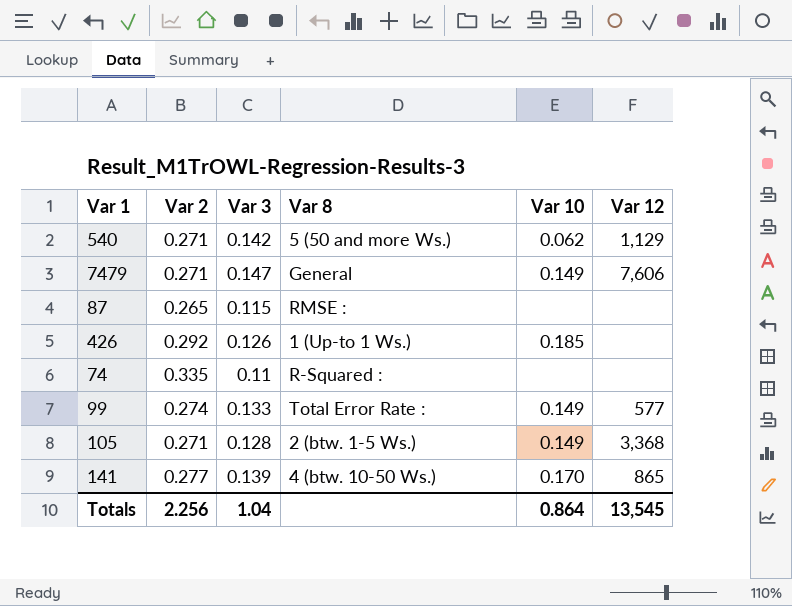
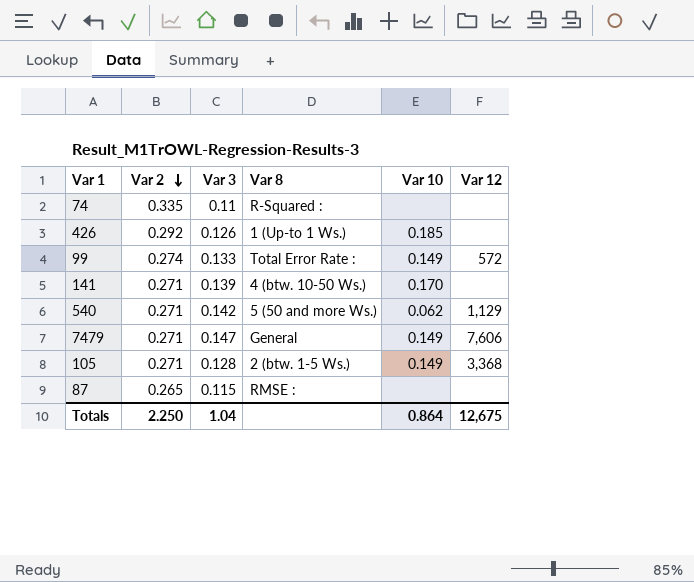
row order: none -> Var 2 descending
99 | Var 12: 577 -> 572
141 | Var 2: 0.277 -> 0.271
141 | Var 12: 865 -> none
Totals | Var 2: 2.256 -> 2.250
Totals | Var 12: 13,545 -> 12,675

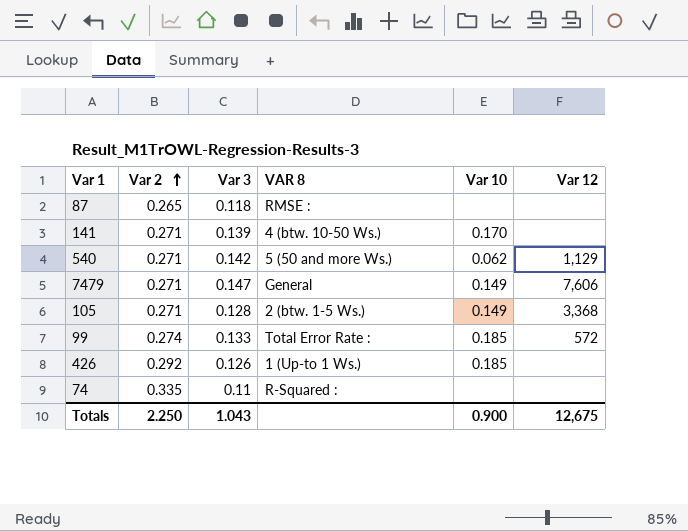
row order: Var 2 descending -> Var 2 ascending
column name: Var 8 -> VAR 8
87 | Var 3: 0.115 -> 0.118
99 | Var 10: 0.149 -> 0.185
Totals | Var 3: 1.04 -> 1.043
Totals | Var 10: 0.864 -> 0.900

